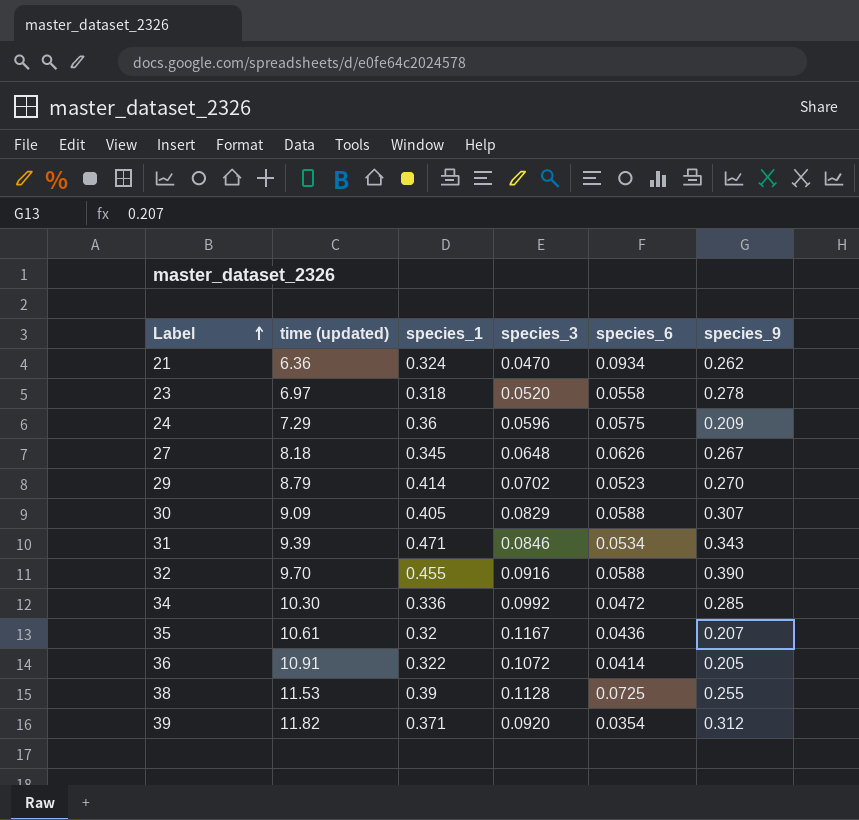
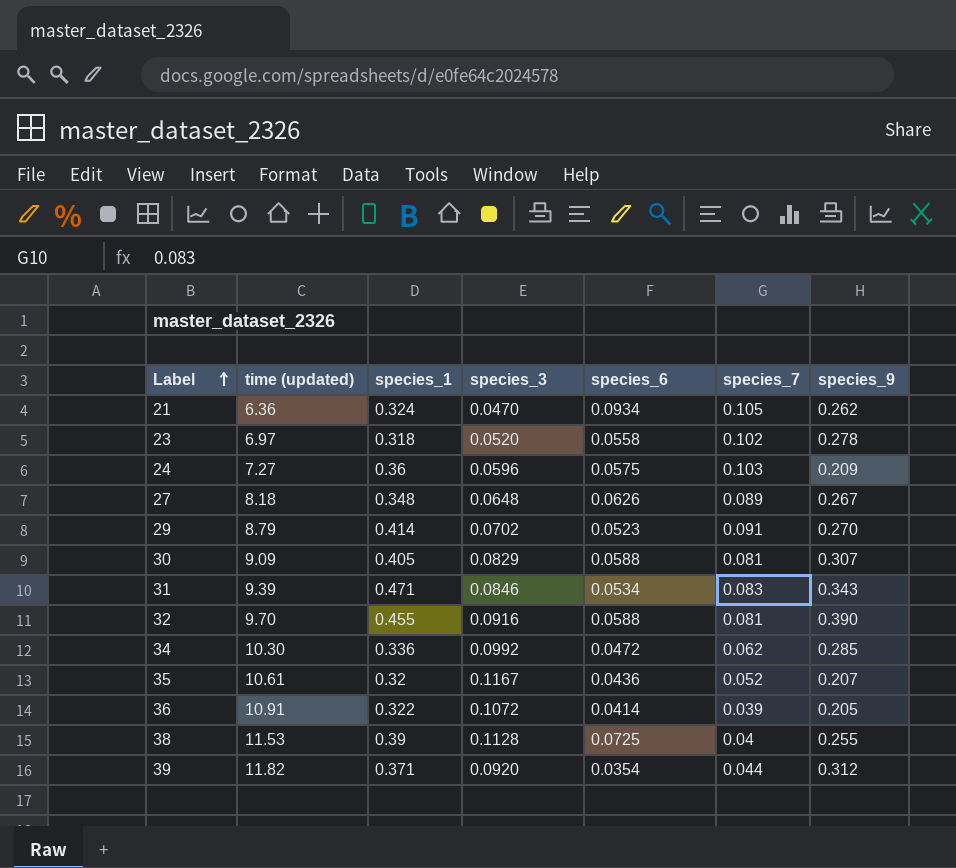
column species_7 | position: none -> 6
24 | time (updated): 7.29 -> 7.27
27 | species_1: 0.345 -> 0.348

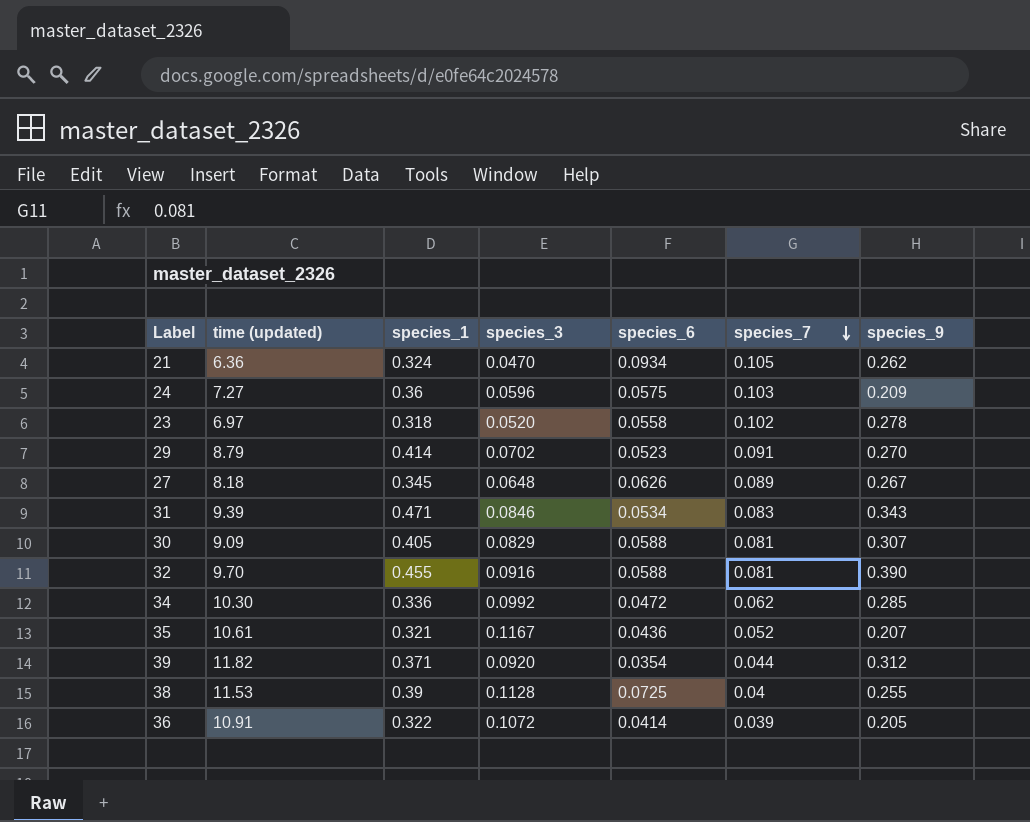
row order: Label ascending -> species_7 descending
27 | species_1: 0.348 -> 0.345
35 | species_1: 0.32 -> 0.321

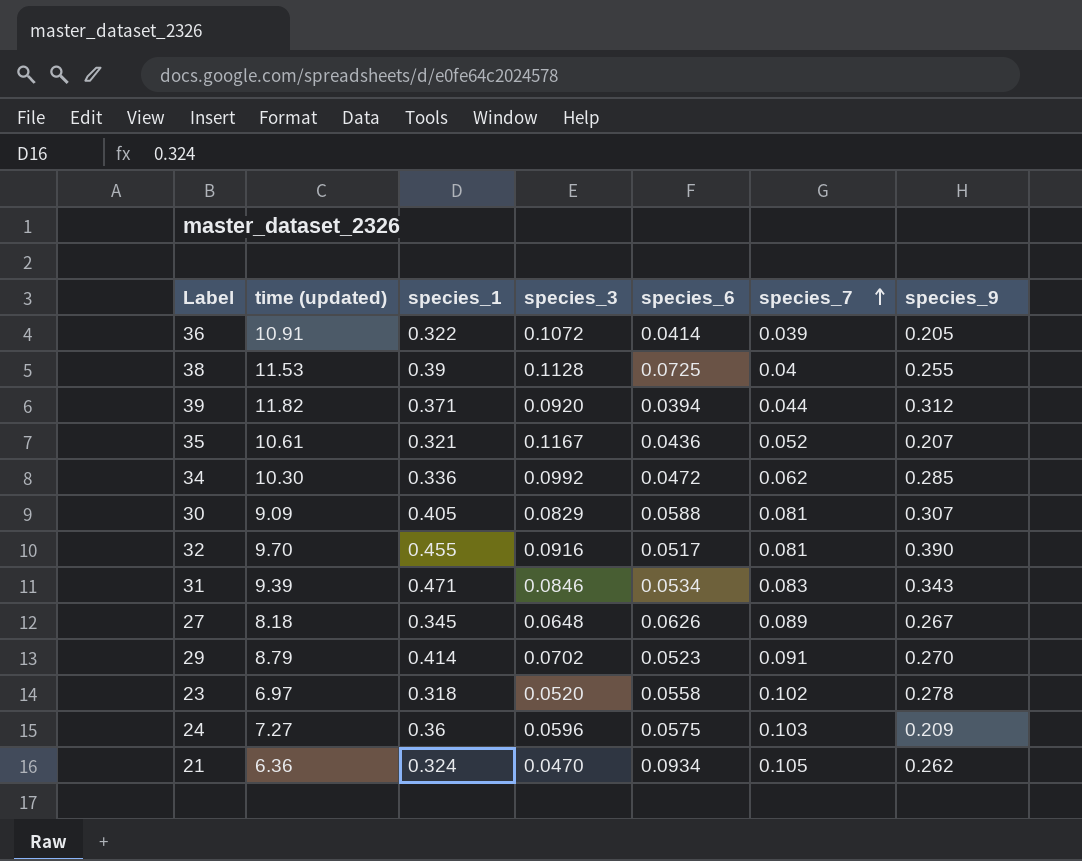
row order: species_7 descending -> species_7 ascending
39 | species_6: 0.0354 -> 0.0394
32 | species_6: 0.0588 -> 0.0517

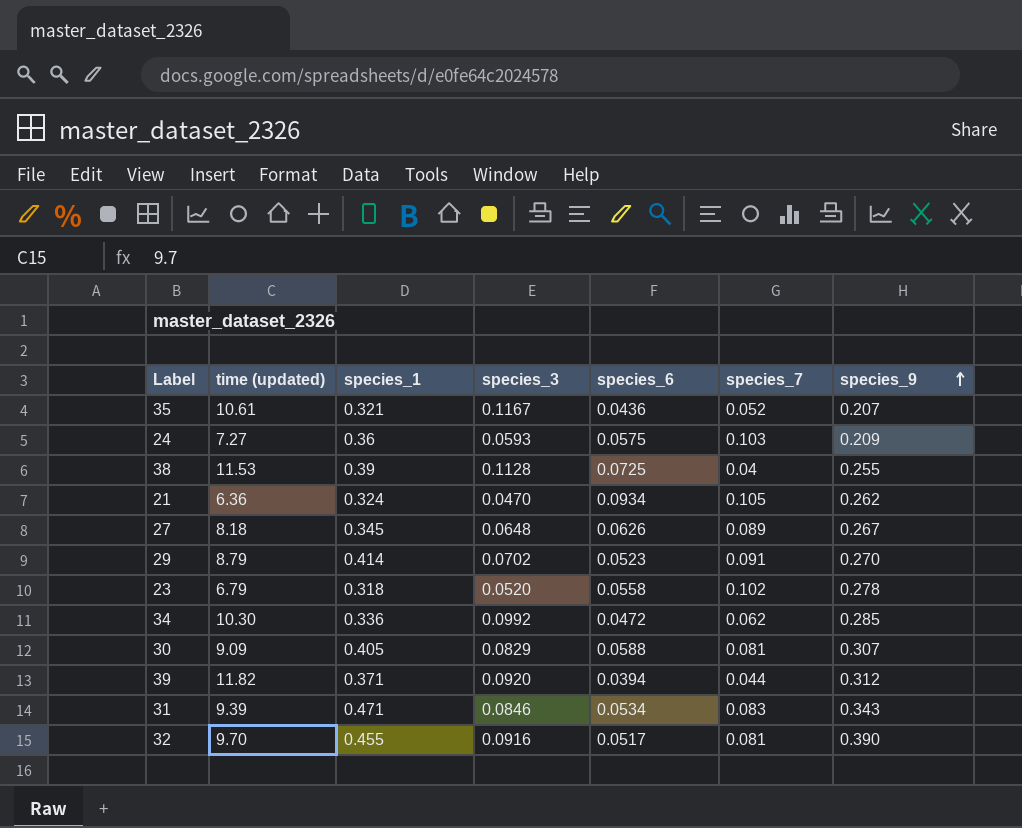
row order: species_7 ascending -> species_9 ascending
row 36: 10.91 | 0.322 | 0.1072 | 0.0414 | 0.039 | 0.205 -> none
24 | species_3: 0.0596 -> 0.0593
23 | time (updated): 6.97 -> 6.79

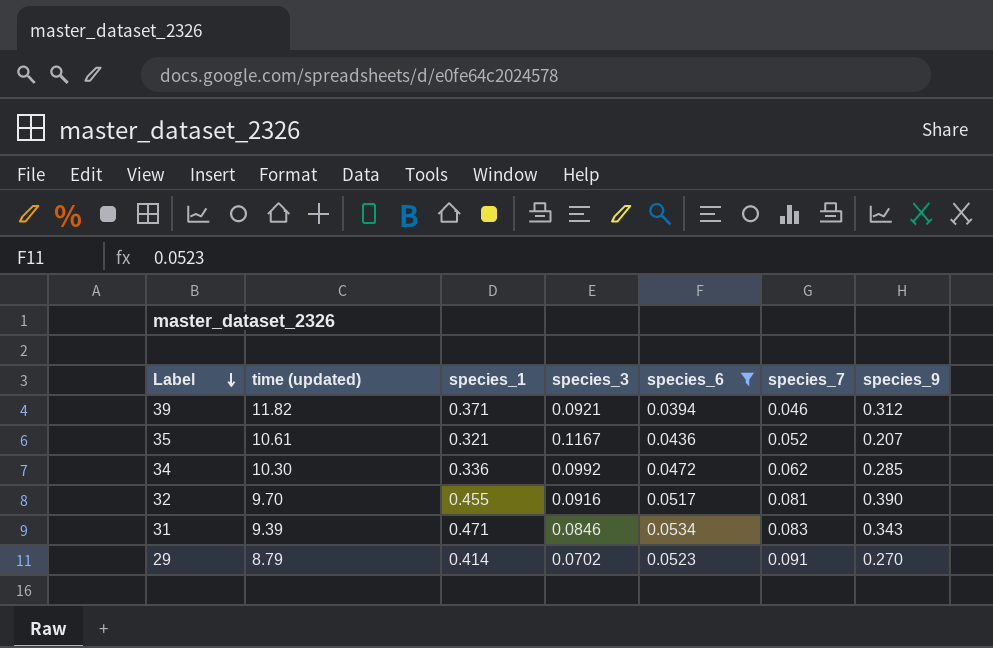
filter: none -> species_6 <= 0.0534
row order: species_9 ascending -> Label descending
39 | species_3: 0.0920 -> 0.0921
39 | species_7: 0.044 -> 0.046

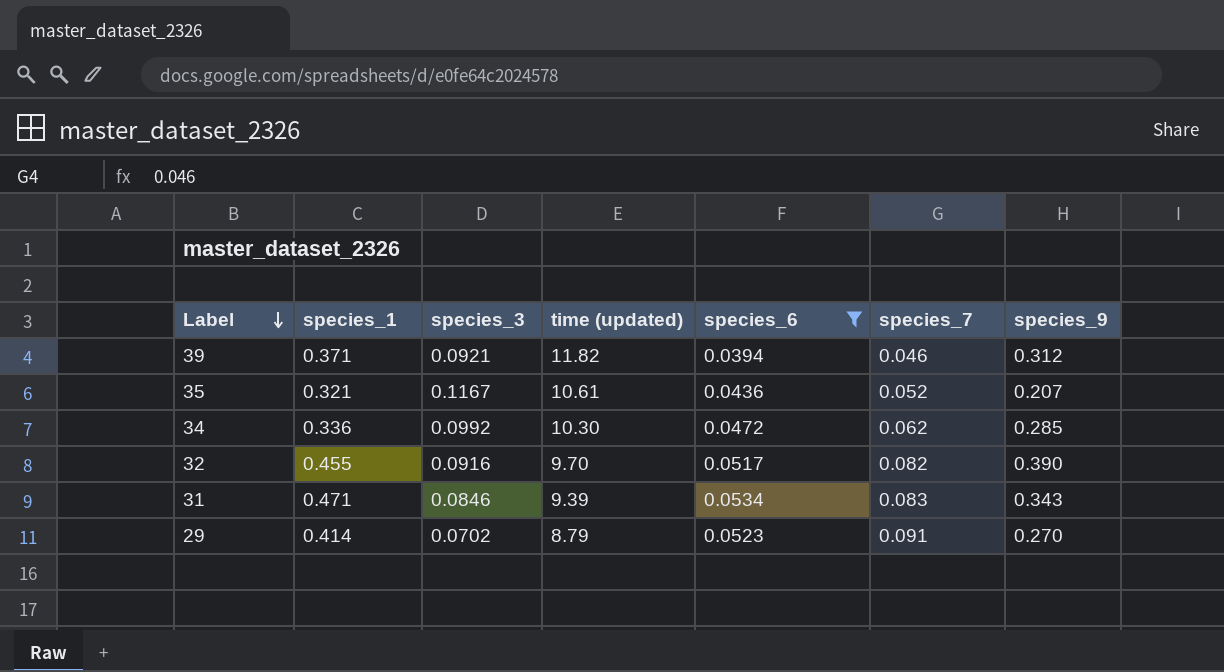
column time (updated) | position: 2 -> 4
32 | species_7: 0.081 -> 0.082

